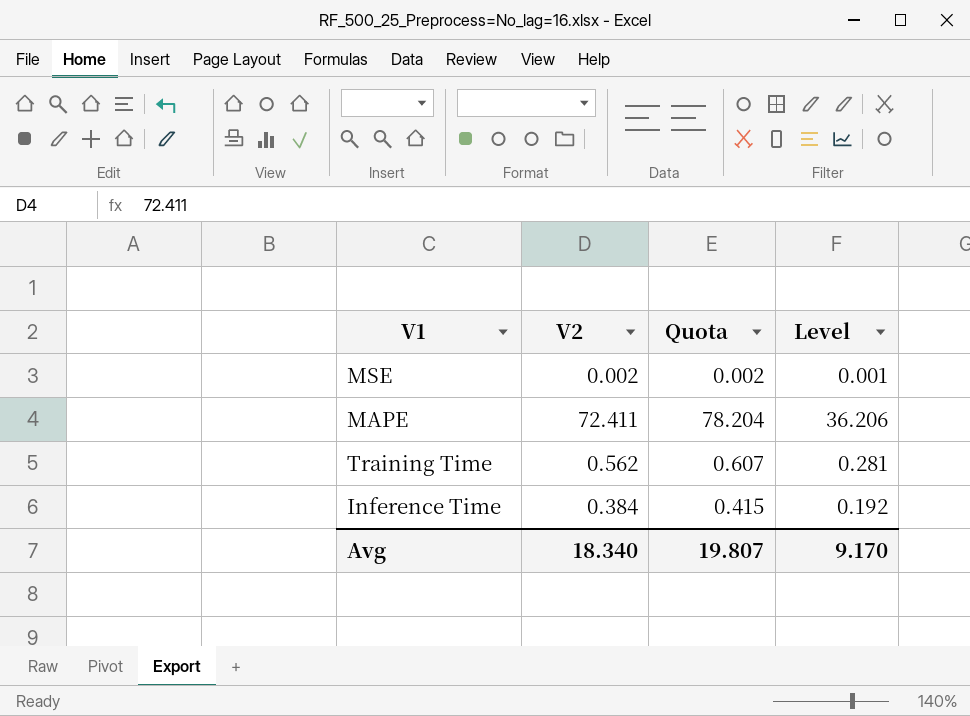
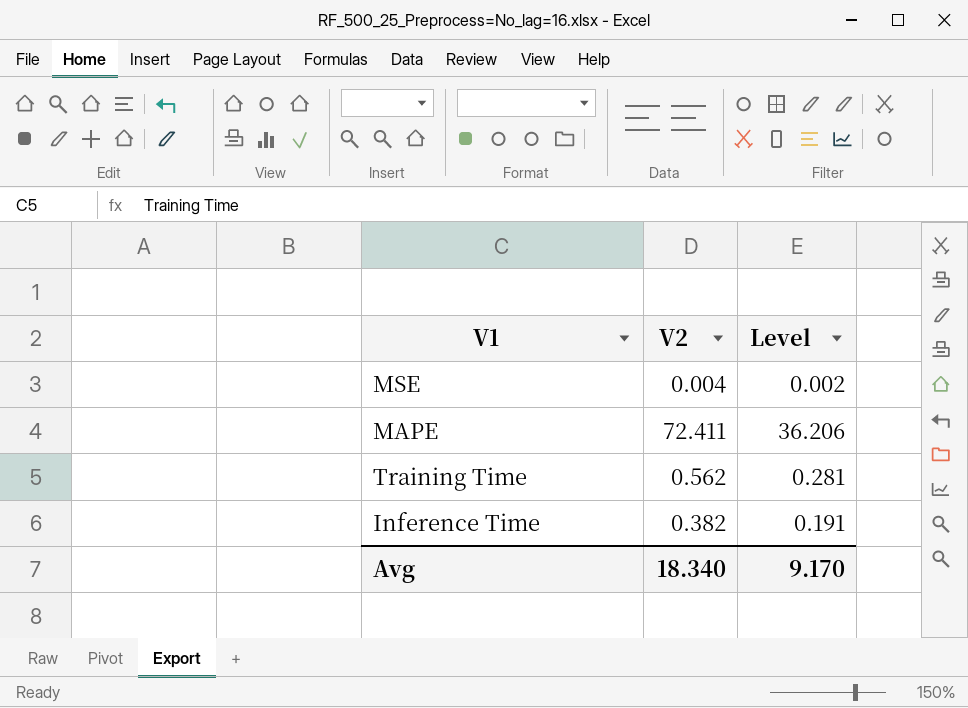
column Quota | formula: [V2] * 1.08 -> none
MSE | V2: 0.002 -> 0.004
MSE | Level: 0.001 -> 0.002
Inference Time | V2: 0.384 -> 0.382
Inference Time | Level: 0.192 -> 0.191

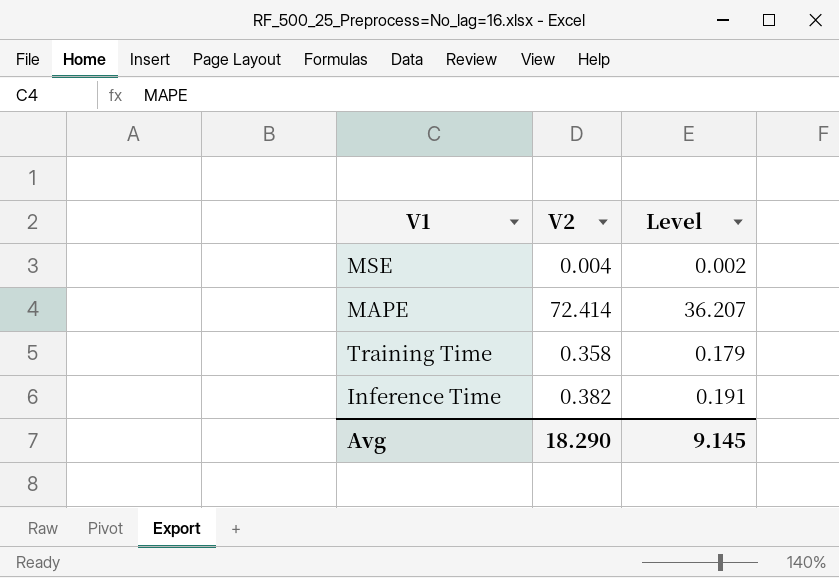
MAPE | V2: 72.411 -> 72.414
MAPE | Level: 36.206 -> 36.207
Training Time | V2: 0.562 -> 0.358
Training Time | Level: 0.281 -> 0.179
Avg | V2: 18.340 -> 18.290
Avg | Level: 9.170 -> 9.145

